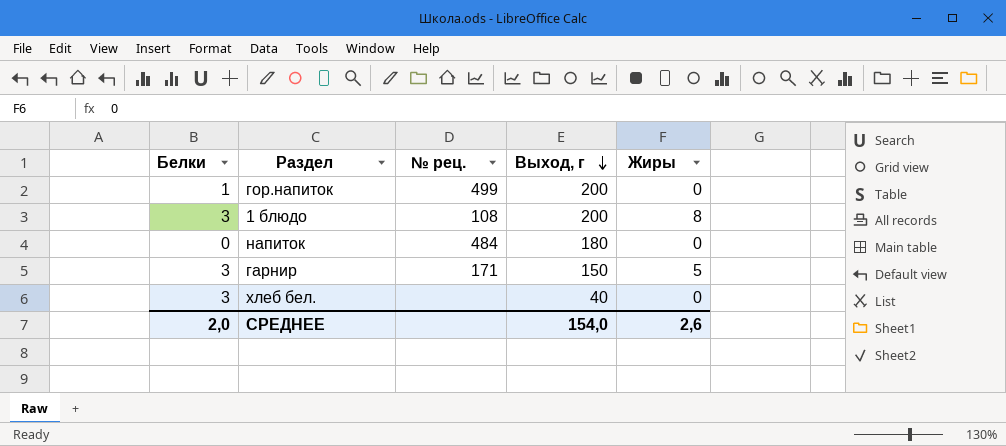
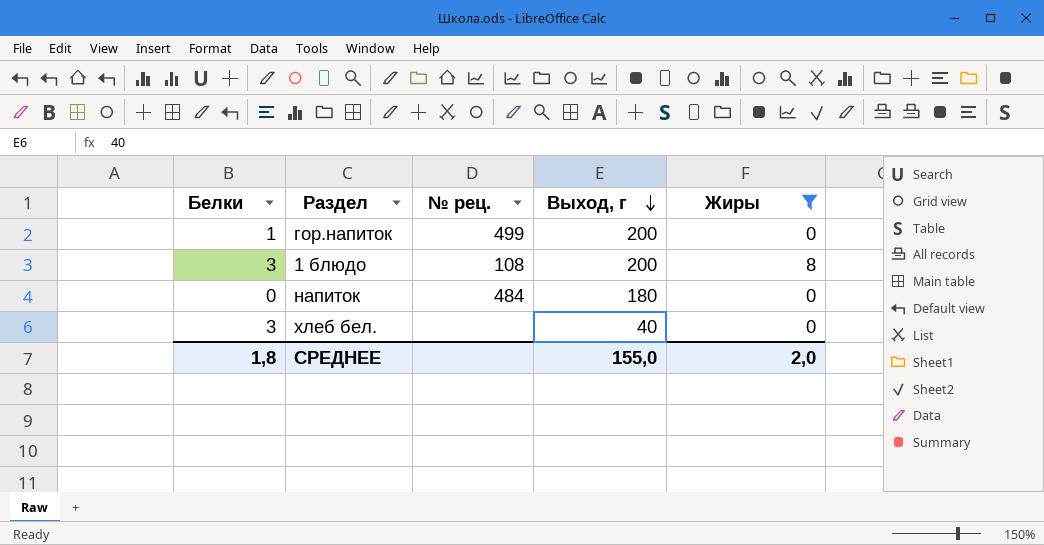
filter: none -> Жиры != 5
СРЕДНЕЕ | Белки: 2,0 -> 1,8
СРЕДНЕЕ | Выход, г: 154,0 -> 155,0
СРЕДНЕЕ | Жиры: 2,6 -> 2,0

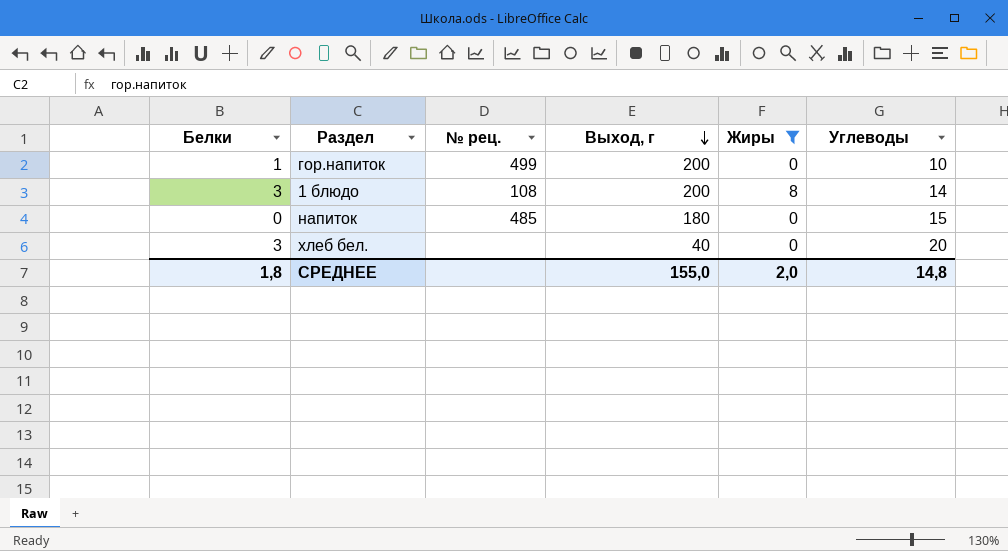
column Углеводы | position: none -> 6
напиток | № рец.: 484 -> 485

